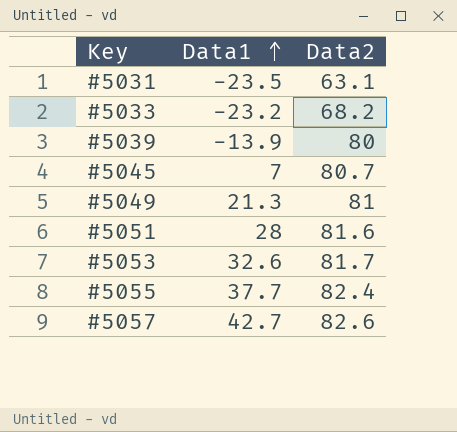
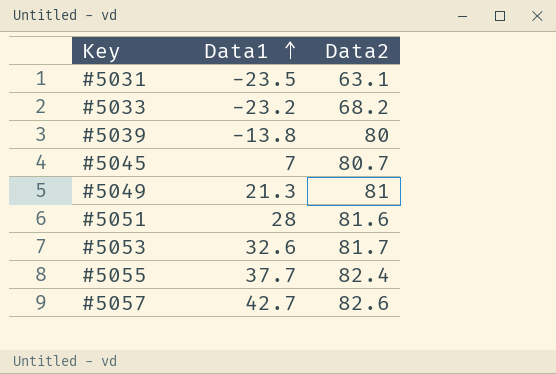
#5039 | Data1: -13.9 -> -13.8

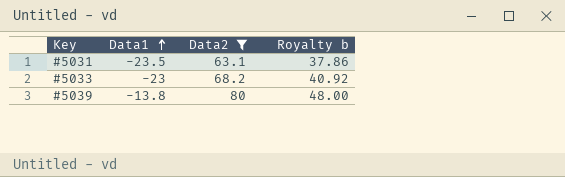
filter: none -> Data2 <= 80
column Royalty b | formula: none -> [Data2] * 0.6
#5033 | Data1: -23.2 -> -23

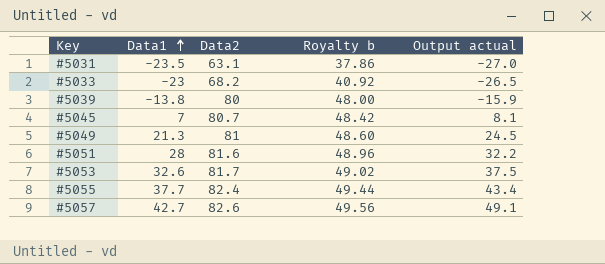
filter: Data2 <= 80 -> none
column Output actual | formula: none -> [Data1] * 1.15

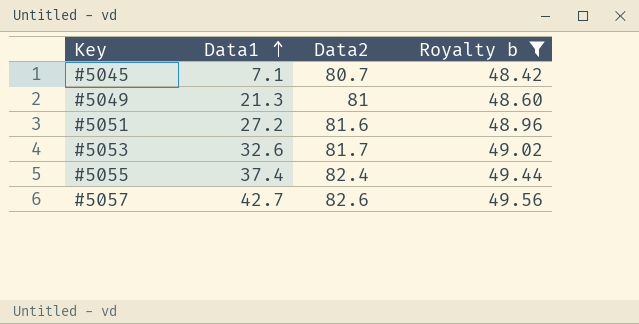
filter: none -> Royalty b >= 48.42
column Output actual | formula: [Data1] * 1.15 -> none
#5045 | Data1: 7 -> 7.1
#5051 | Data1: 28 -> 27.2
#5055 | Data1: 37.7 -> 37.4

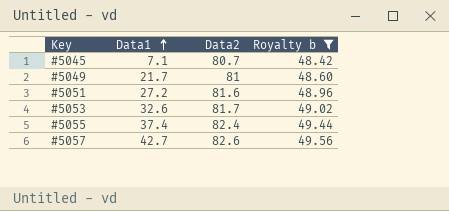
#5049 | Data1: 21.3 -> 21.7

